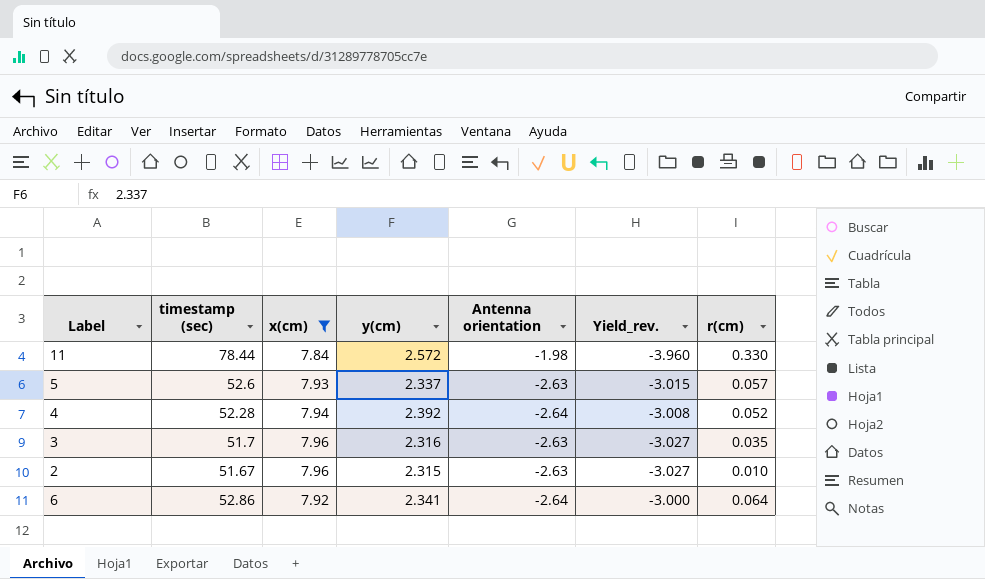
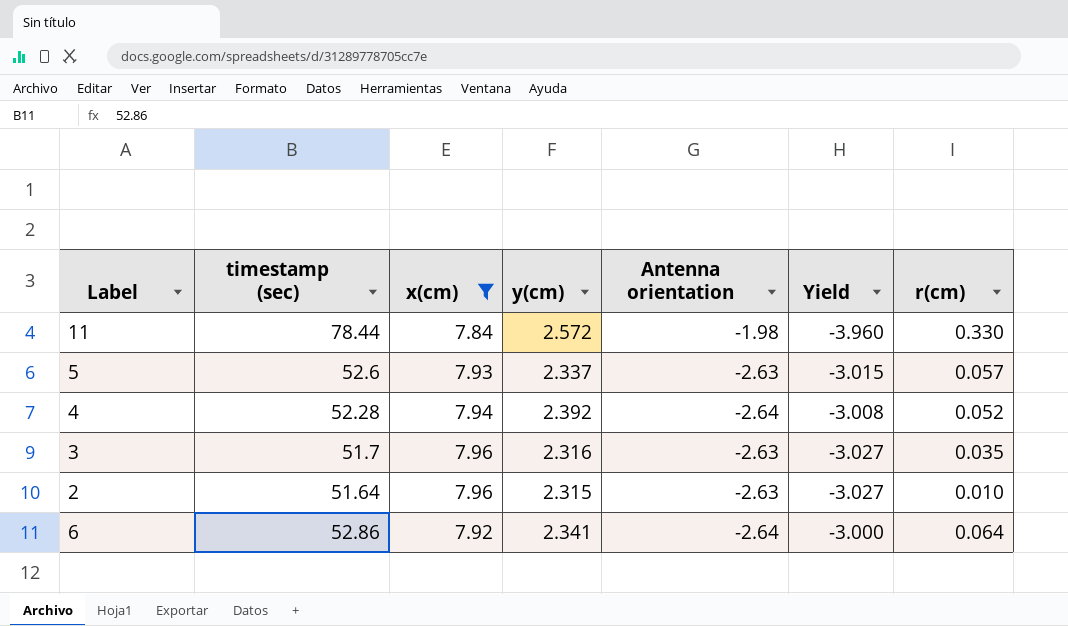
column name: Yield_rev. -> Yield
2 | timestamp (sec): 51.67 -> 51.64

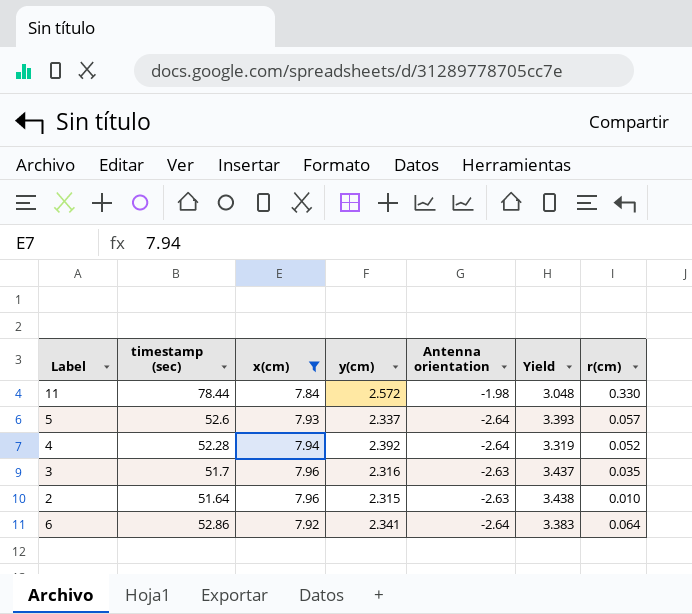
column Yield | formula: [x(cm)] / [Antenna orientation] -> [x(cm)] / [y(cm)]
5 | Antenna orientation: -2.63 -> -2.64

